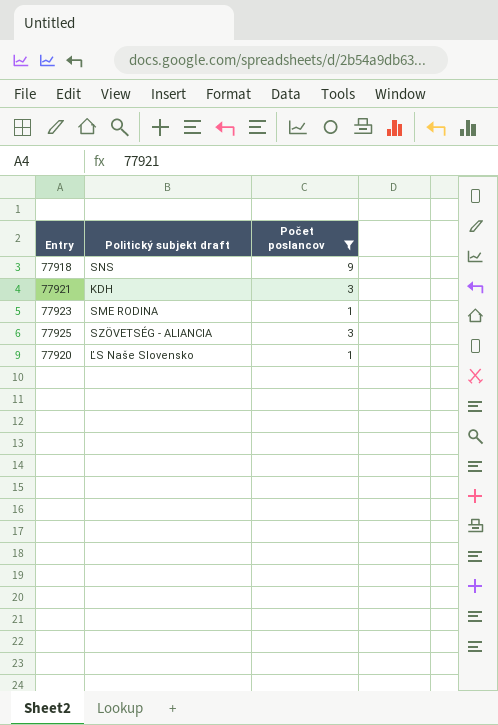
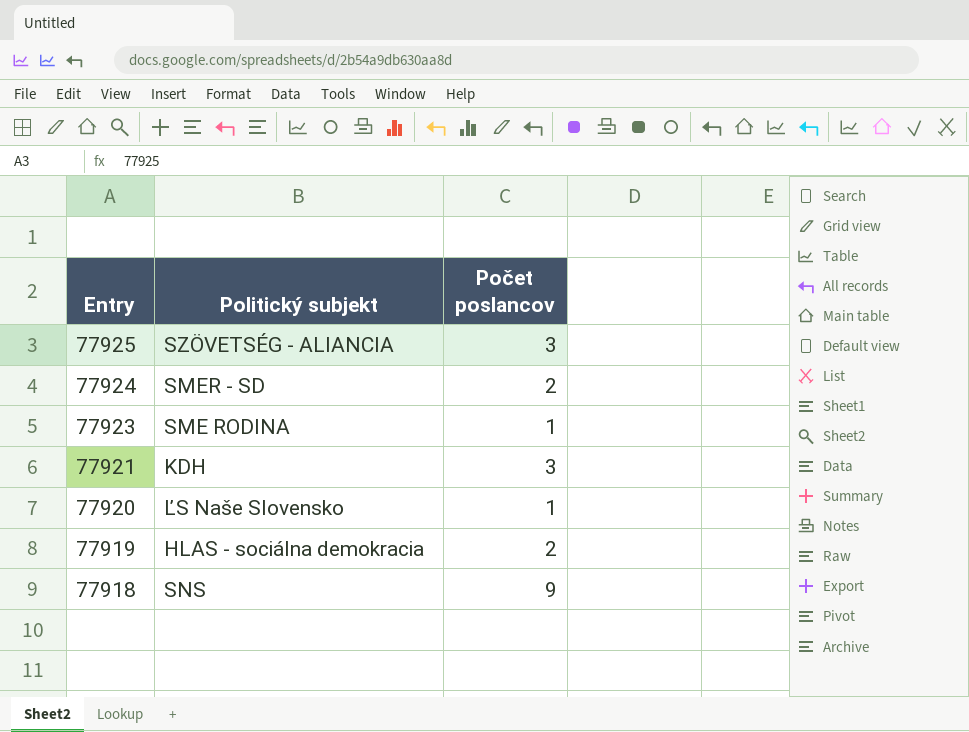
filter: Počet poslancov != 2 -> none
row order: none -> Entry descending
column name: Politický subjekt draft -> Politický subjekt

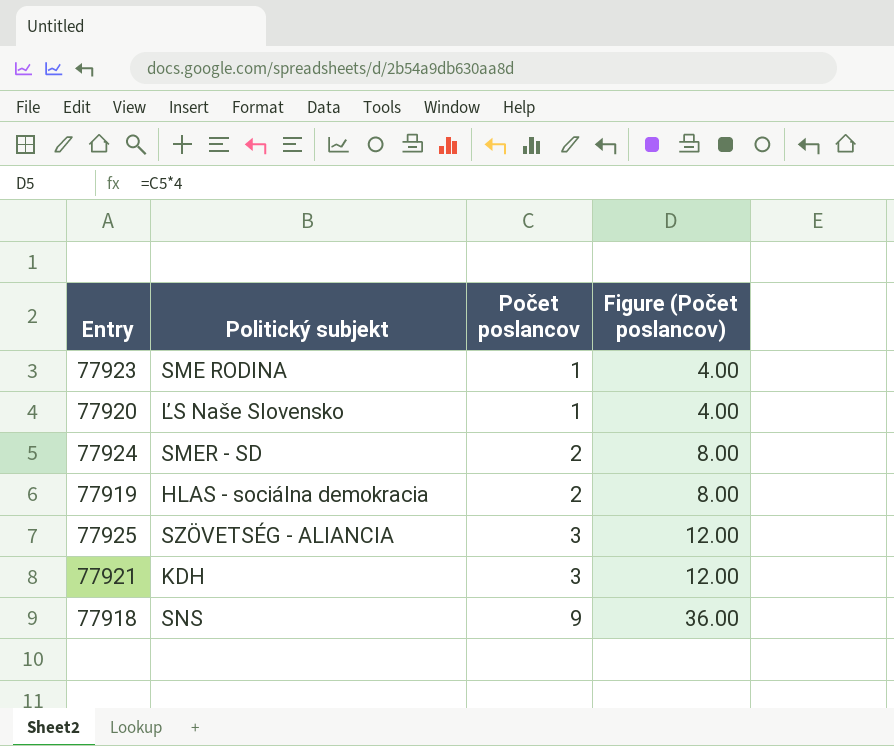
row order: Entry descending -> Počet poslancov ascending
column Figure (Počet poslancov) | formula: none -> [Počet poslancov] * 4

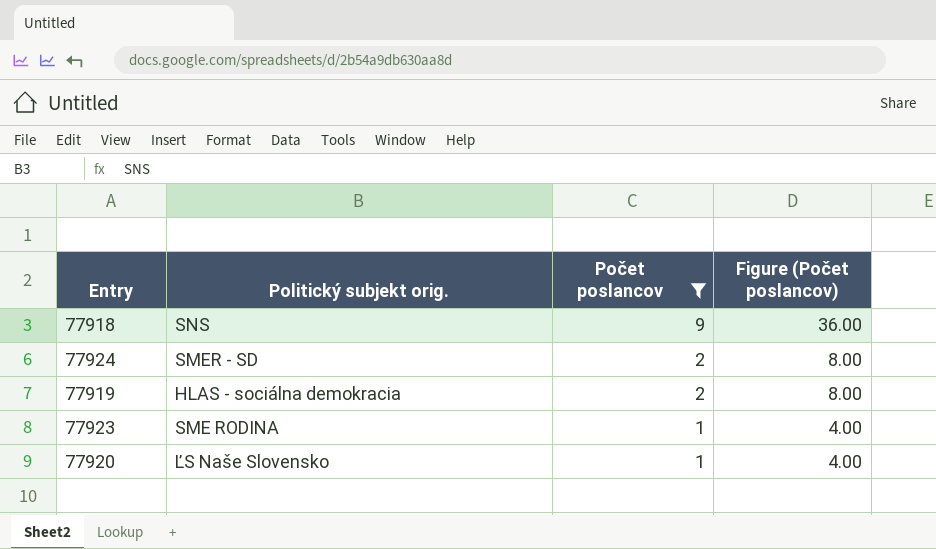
filter: none -> Počet poslancov != 3
row order: Počet poslancov ascending -> Počet poslancov descending
column name: Politický subjekt -> Politický subjekt orig.

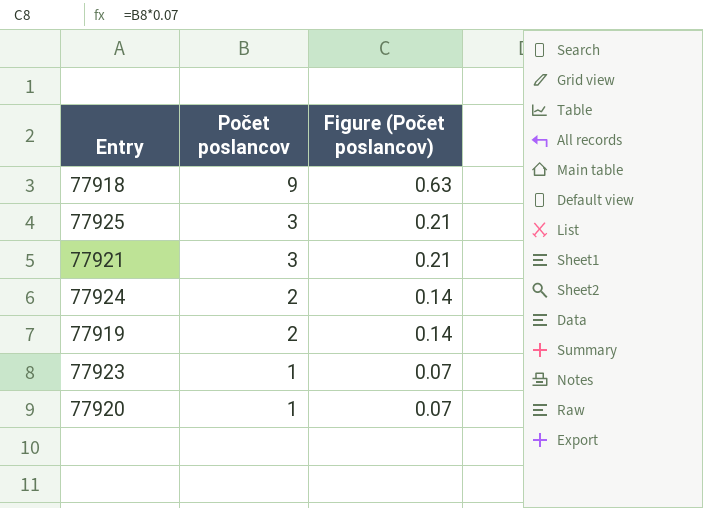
filter: Počet poslancov != 3 -> none
column Politický subjekt orig. | position: 2 -> none
column Figure (Počet poslancov) | formula: [Počet poslancov] * 4 -> [Počet poslancov] * 0.07

